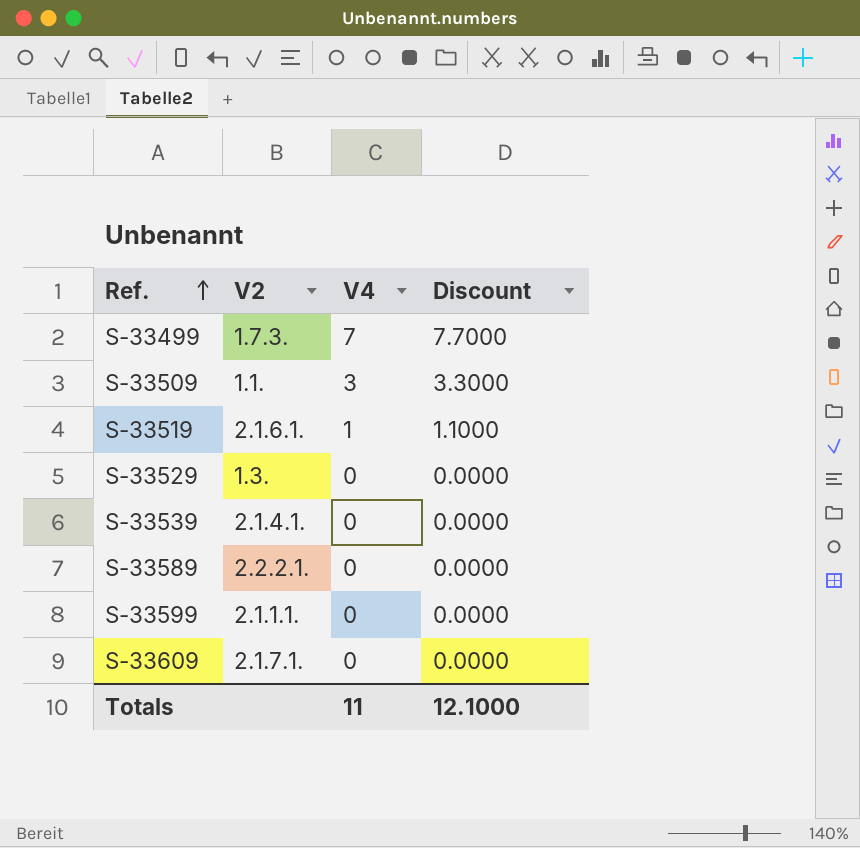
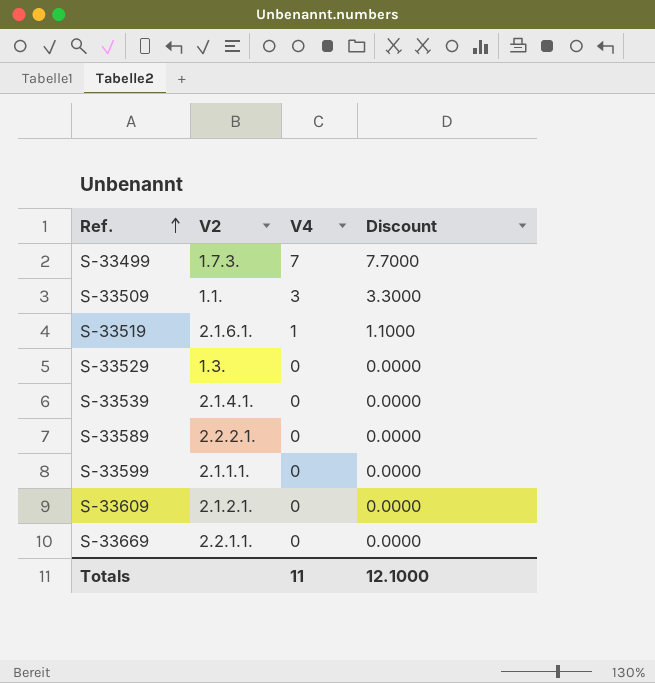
S-33609 | V2: 2.1.7.1. -> 2.1.2.1.
row S-33669: none -> 2.2.1.1. | 0 | 0.0000

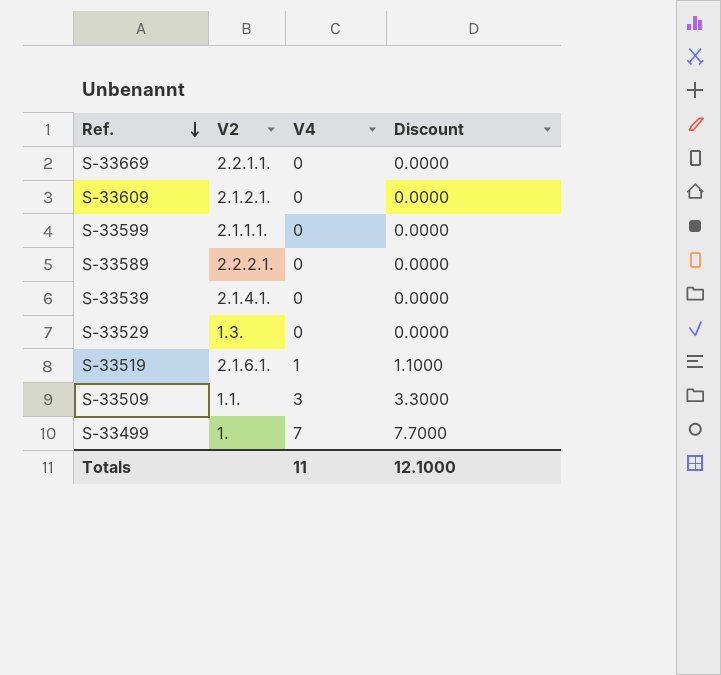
row order: Ref. ascending -> Ref. descending
S-33499 | V2: 1.7.3. -> 1.

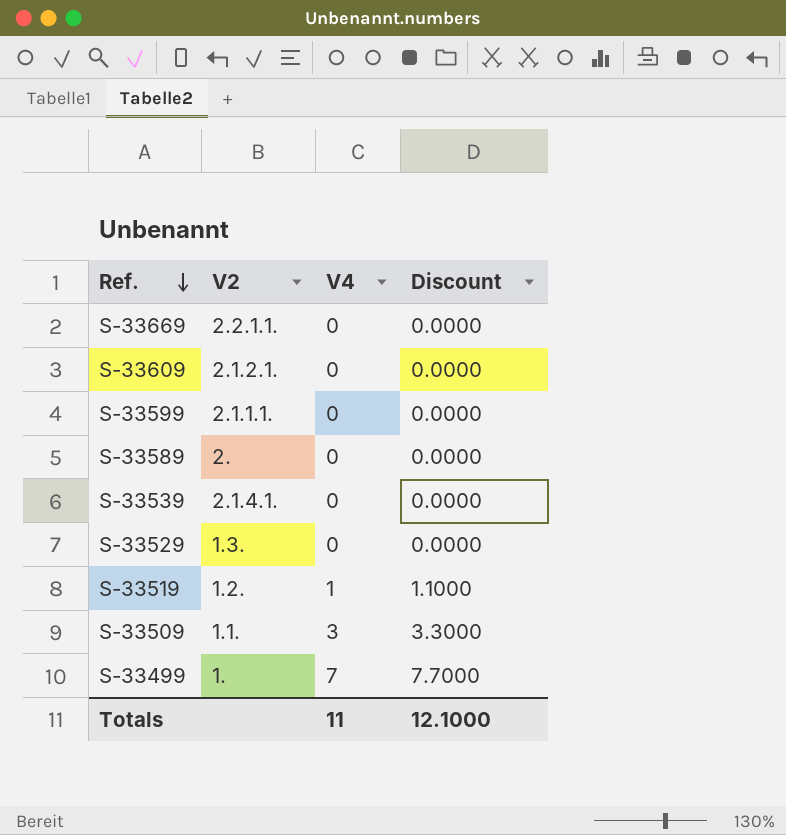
S-33589 | V2: 2.2.2.1. -> 2.
S-33519 | V2: 2.1.6.1. -> 1.2.

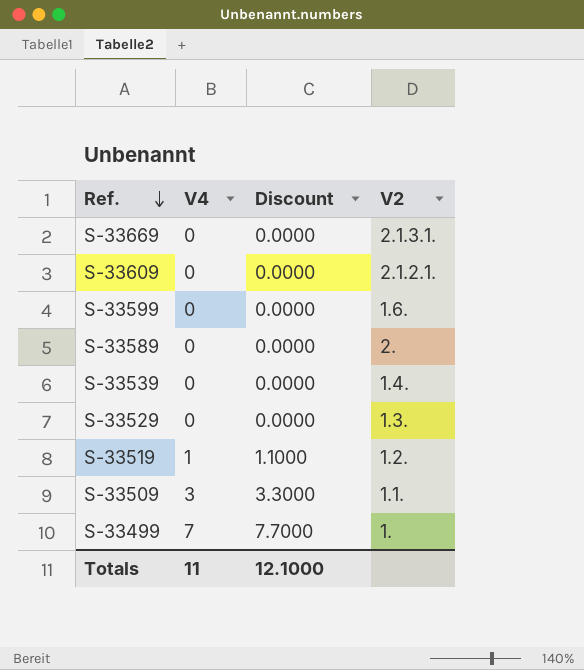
column V2 | position: 2 -> 4
S-33669 | V2: 2.2.1.1. -> 2.1.3.1.
S-33599 | V2: 2.1.1.1. -> 1.6.
S-33539 | V2: 2.1.4.1. -> 1.4.

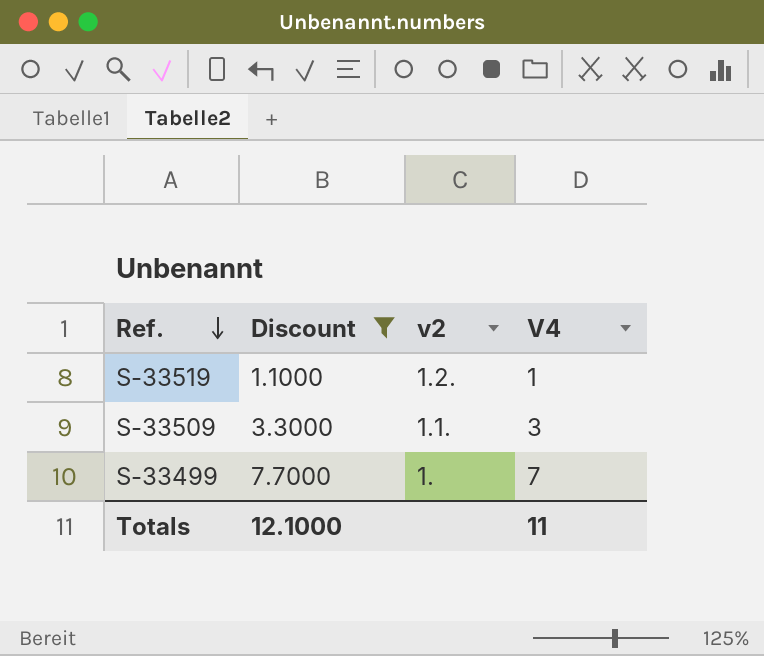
filter: none -> Discount != 0.0000
column name: V2 -> v2
column V4 | position: 2 -> 4

